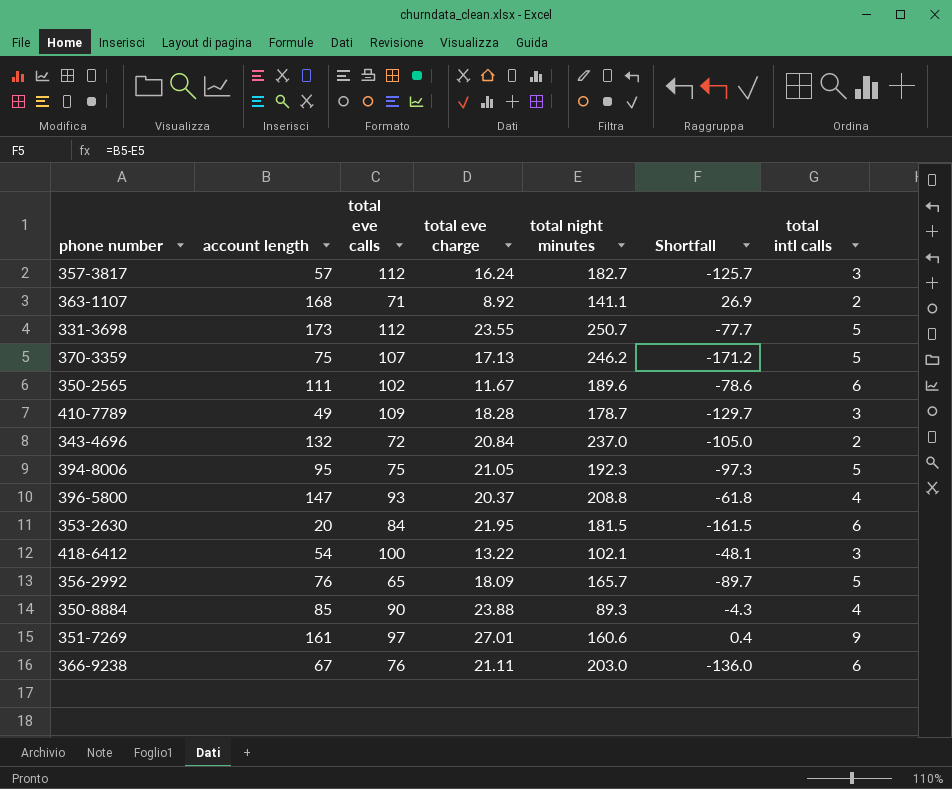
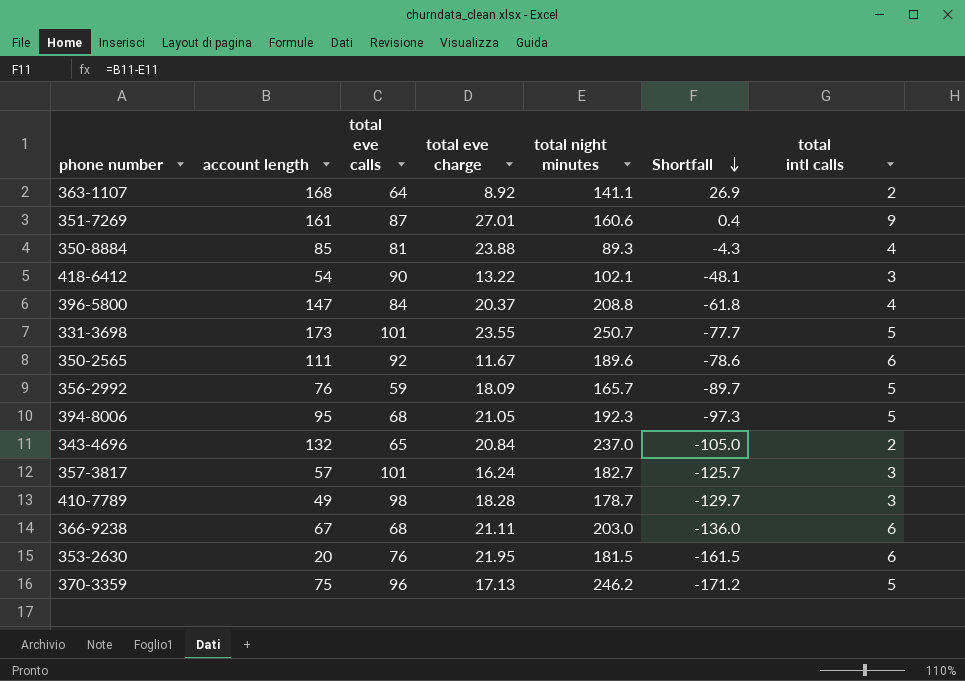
row order: none -> Shortfall descending
363-1107 | total eve calls: 71 -> 64
351-7269 | total eve calls: 97 -> 87
350-8884 | total eve calls: 90 -> 81
418-6412 | total eve calls: 100 -> 90
396-5800 | total eve calls: 93 -> 84
331-3698 | total eve calls: 112 -> 101
350-2565 | total eve calls: 102 -> 92
356-2992 | total eve calls: 65 -> 59
394-8006 | total eve calls: 75 -> 68
343-4696 | total eve calls: 72 -> 65
357-3817 | total eve calls: 112 -> 101
410-7789 | total eve calls: 109 -> 98
366-9238 | total eve calls: 76 -> 68
353-2630 | total eve calls: 84 -> 76
370-3359 | total eve calls: 107 -> 96

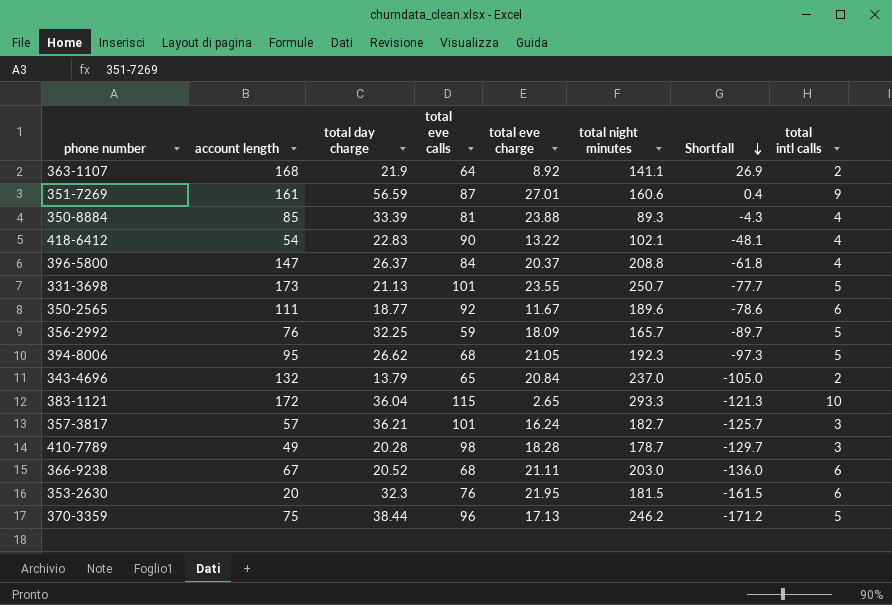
column total day charge | position: none -> 3
418-6412 | total intl calls: 3 -> 4
row 383-1121: none -> 172 | 36.04 | 115 | 2.65 | 293.3 | -121.3 | 10

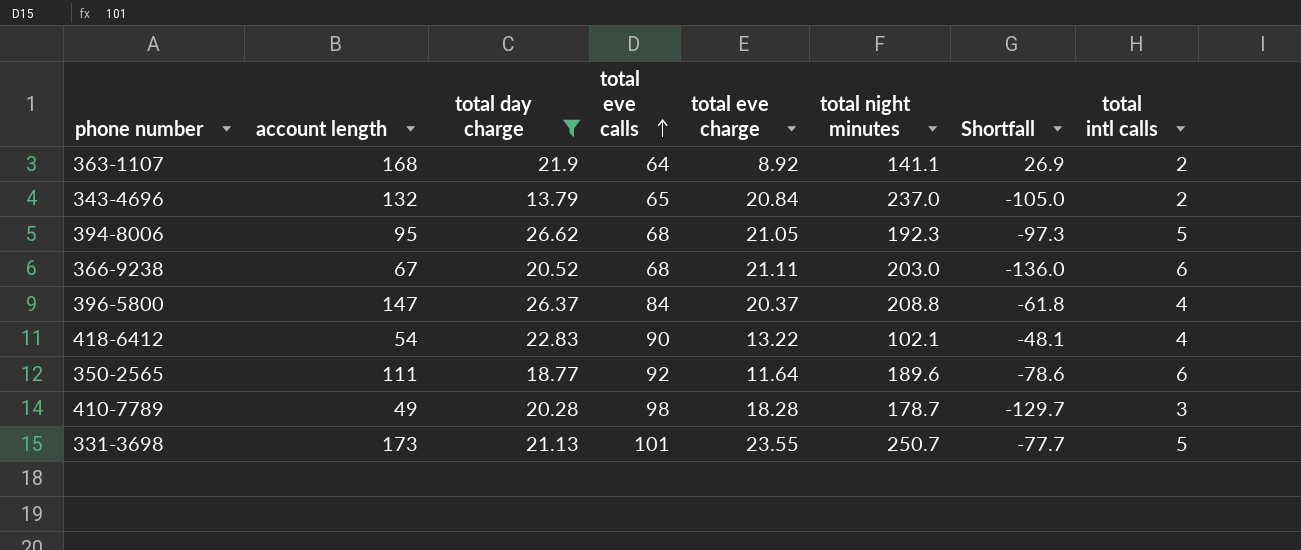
filter: none -> total day charge <= 26.62
row order: Shortfall descending -> total eve calls ascending
350-2565 | total eve charge: 11.67 -> 11.64

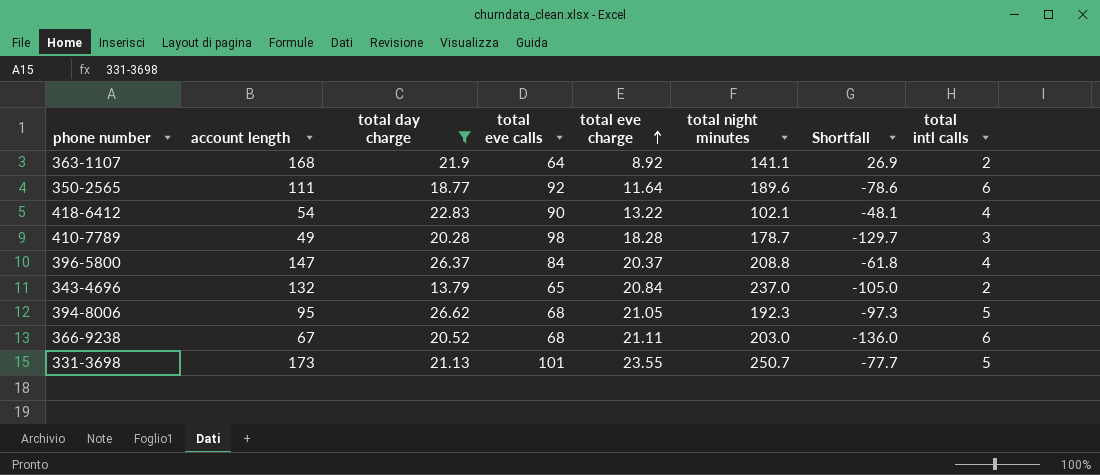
row order: total eve calls ascending -> total eve charge ascending

